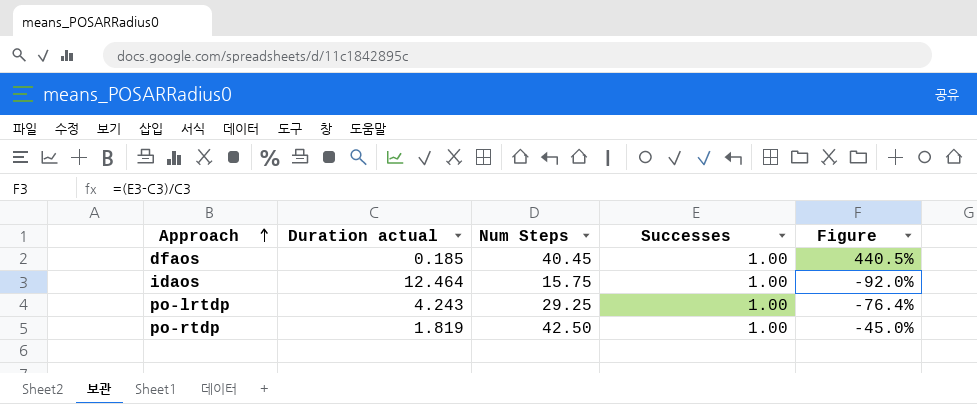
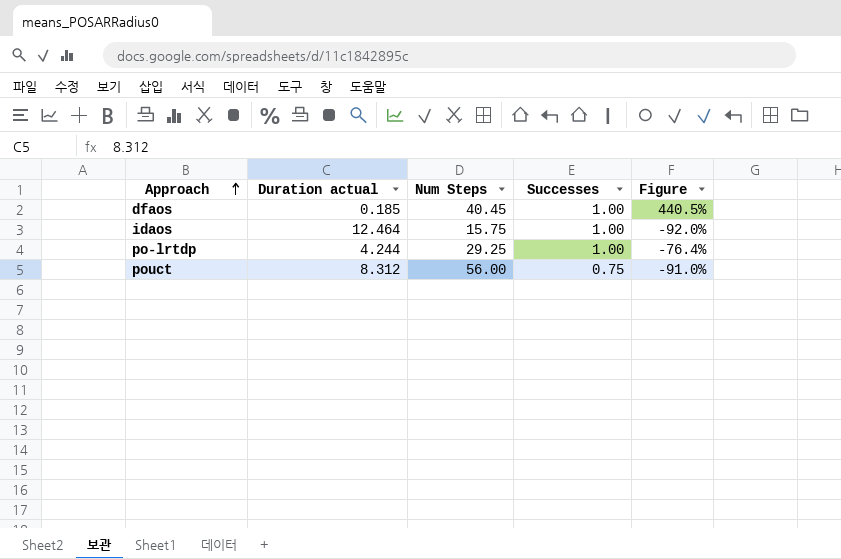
row po-rtdp: 1.819 | 42.50 | 1.00 | -45.0% -> none
po-lrtdp | Duration actual: 4.243 -> 4.244
row pouct: none -> 8.312 | 56.00 | 0.75 | -91.0%

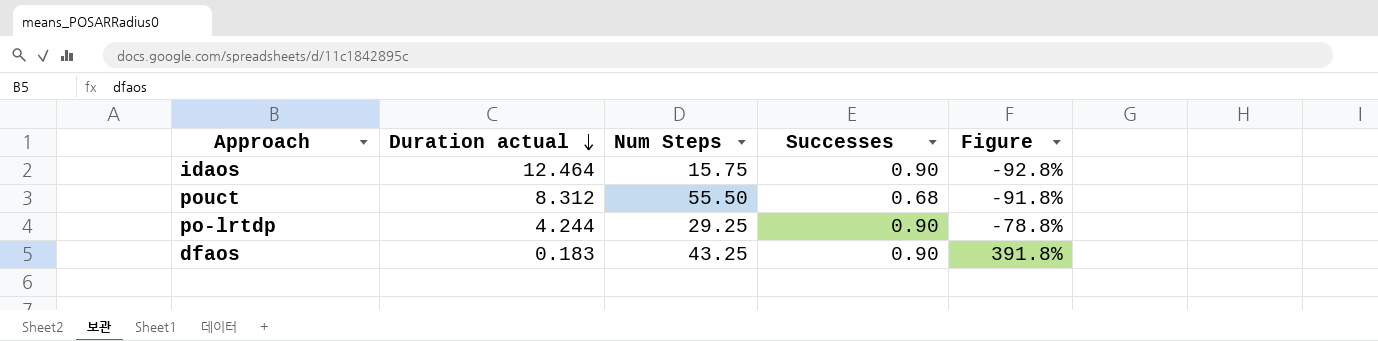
row order: Approach ascending -> Duration actual descending
idaos | Successes: 1.00 -> 0.90
idaos | Figure: -92.0% -> -92.8%
pouct | Num Steps: 56.00 -> 55.50
pouct | Successes: 0.75 -> 0.68
pouct | Figure: -91.0% -> -91.8%
po-lrtdp | Successes: 1.00 -> 0.90
po-lrtdp | Figure: -76.4% -> -78.8%
dfaos | Duration actual: 0.185 -> 0.183
dfaos | Num Steps: 40.45 -> 43.25
dfaos | Successes: 1.00 -> 0.90
dfaos | Figure: 440.5% -> 391.8%

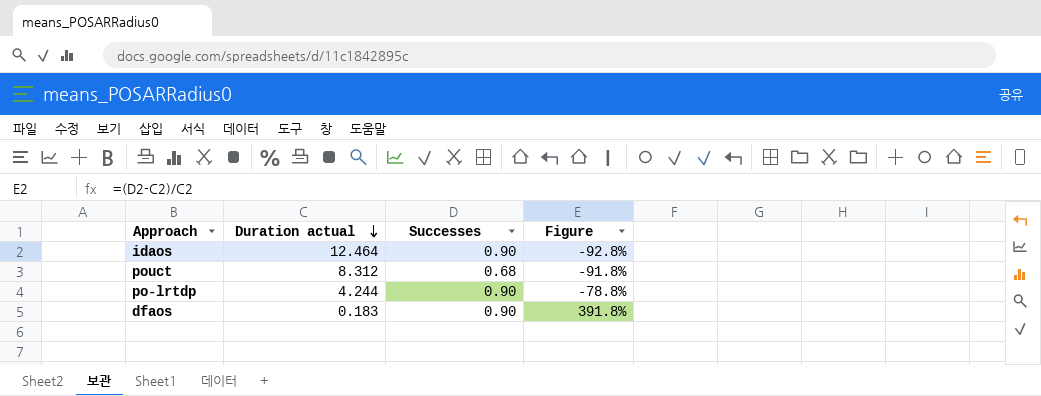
column Num Steps | position: 3 -> none

